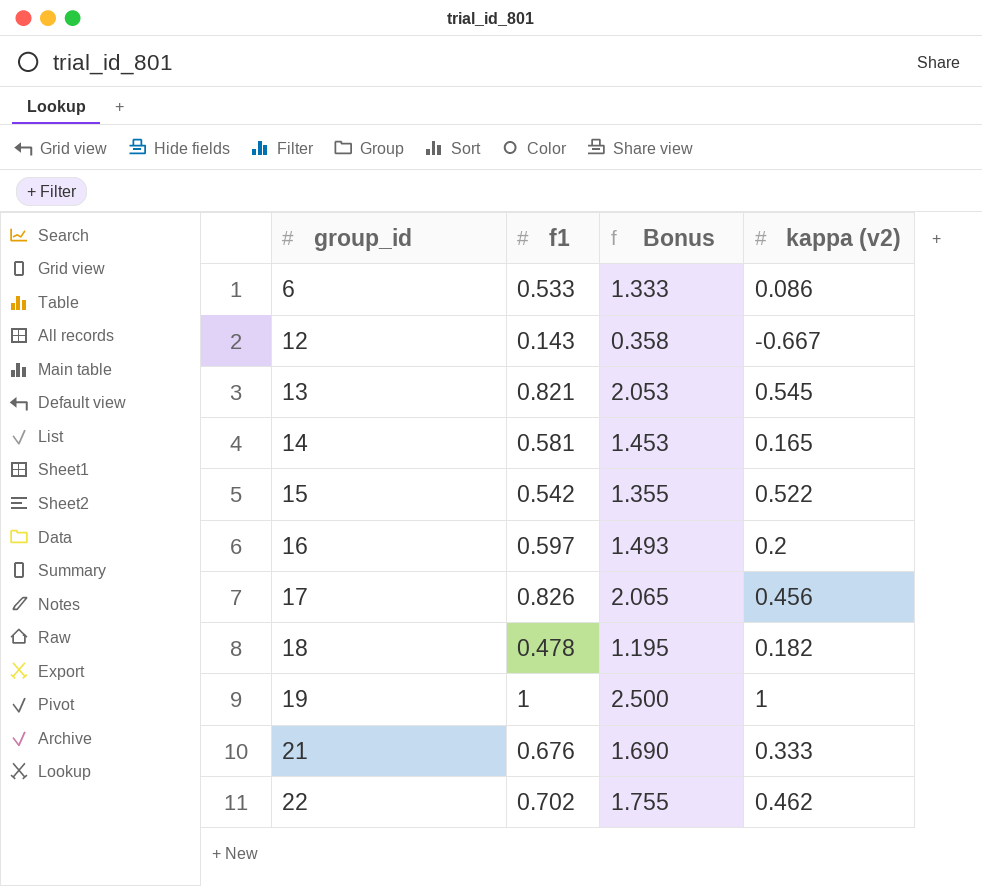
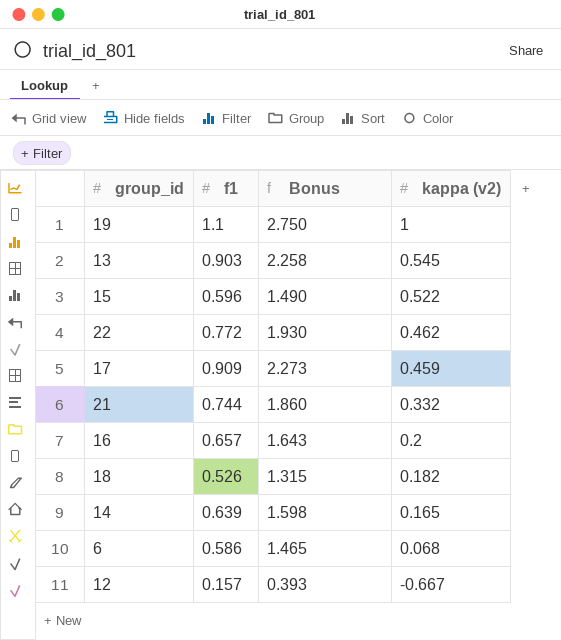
row order: group_id ascending -> kappa (v2) descending
19 | f1: 1 -> 1.1
19 | Bonus: 2.500 -> 2.750
13 | f1: 0.821 -> 0.903
13 | Bonus: 2.053 -> 2.258
15 | f1: 0.542 -> 0.596
15 | Bonus: 1.355 -> 1.490
22 | f1: 0.702 -> 0.772
22 | Bonus: 1.755 -> 1.930
17 | f1: 0.826 -> 0.909
17 | Bonus: 2.065 -> 2.273
17 | kappa (v2): 0.456 -> 0.459
21 | f1: 0.676 -> 0.744
21 | Bonus: 1.690 -> 1.860
21 | kappa (v2): 0.333 -> 0.332
16 | f1: 0.597 -> 0.657
16 | Bonus: 1.493 -> 1.643
18 | f1: 0.478 -> 0.526
18 | Bonus: 1.195 -> 1.315
14 | f1: 0.581 -> 0.639
14 | Bonus: 1.453 -> 1.598
6 | f1: 0.533 -> 0.586
6 | Bonus: 1.333 -> 1.465
6 | kappa (v2): 0.086 -> 0.068
12 | f1: 0.143 -> 0.157
12 | Bonus: 0.358 -> 0.393

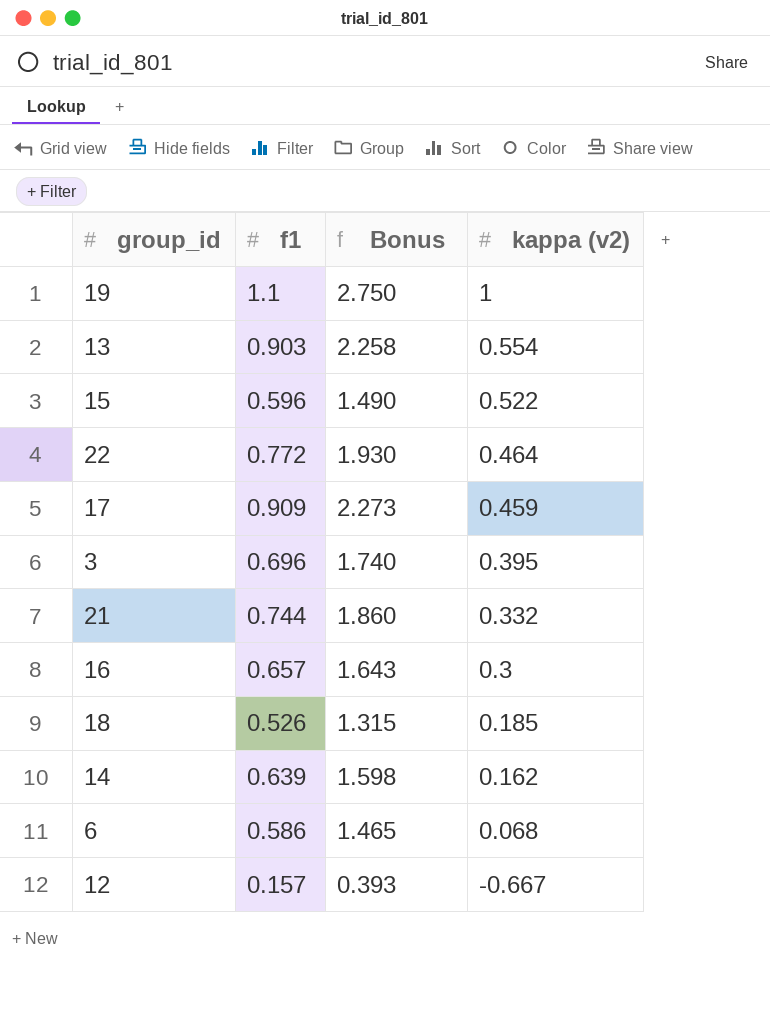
13 | kappa (v2): 0.545 -> 0.554
22 | kappa (v2): 0.462 -> 0.464
row 3: none -> 0.696 | 1.740 | 0.395
16 | kappa (v2): 0.2 -> 0.3
18 | kappa (v2): 0.182 -> 0.185
14 | kappa (v2): 0.165 -> 0.162

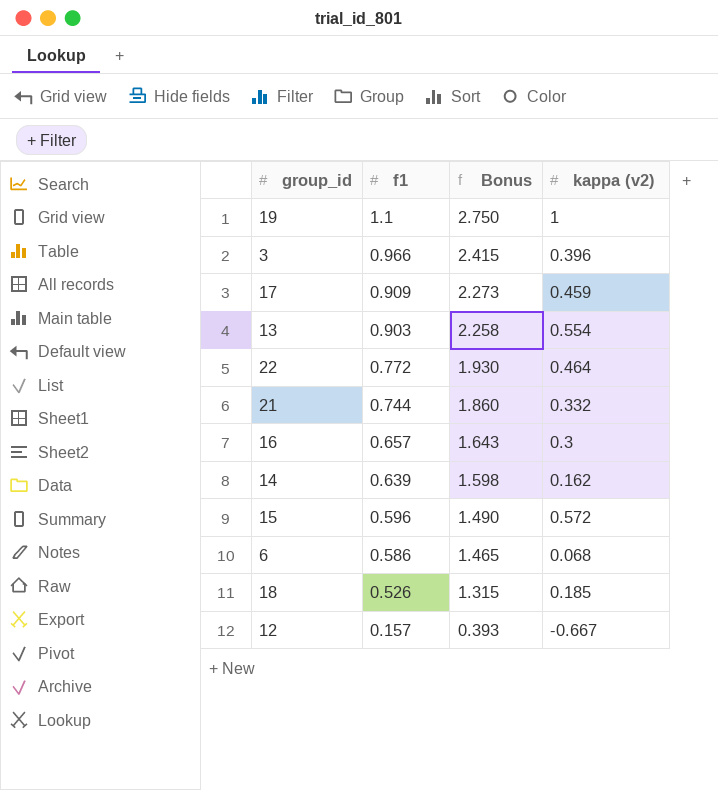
row order: kappa (v2) descending -> f1 descending
3 | f1: 0.696 -> 0.966
3 | Bonus: 1.740 -> 2.415
3 | kappa (v2): 0.395 -> 0.396
15 | kappa (v2): 0.522 -> 0.572

